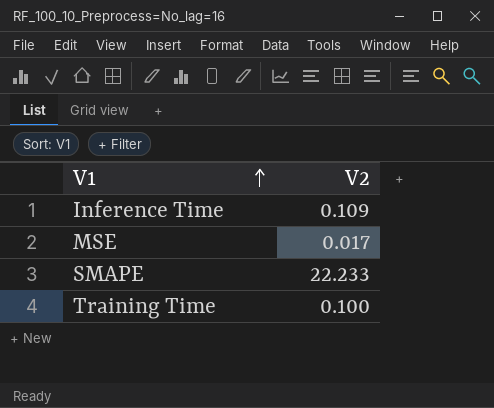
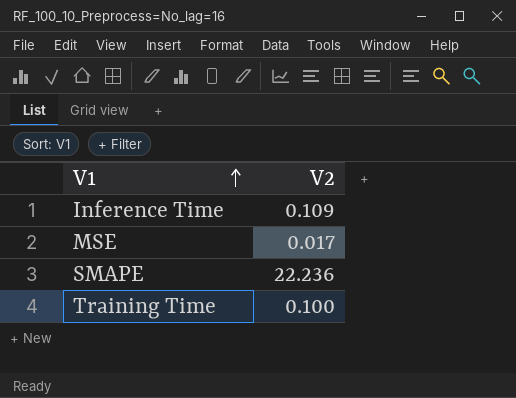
SMAPE | V2: 22.233 -> 22.236

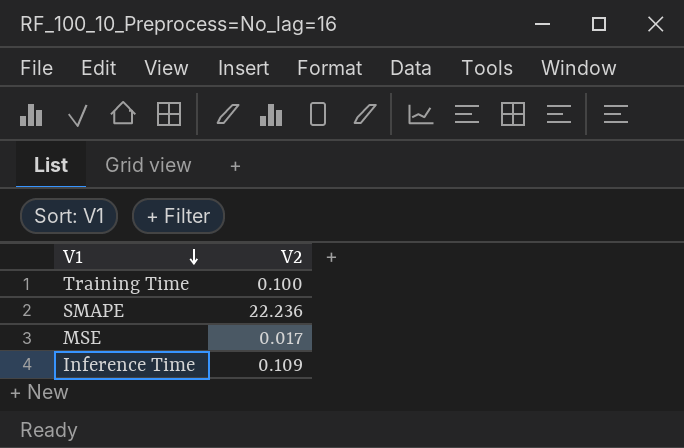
row order: V1 ascending -> V1 descending

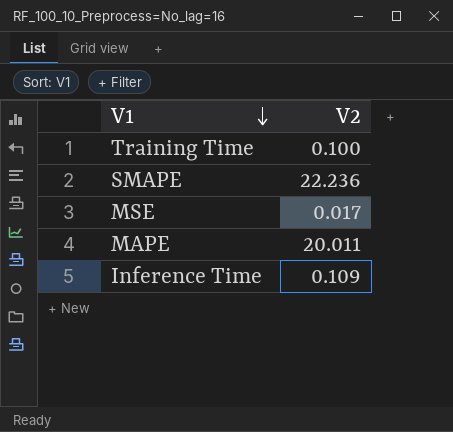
row MAPE: none -> 20.011

